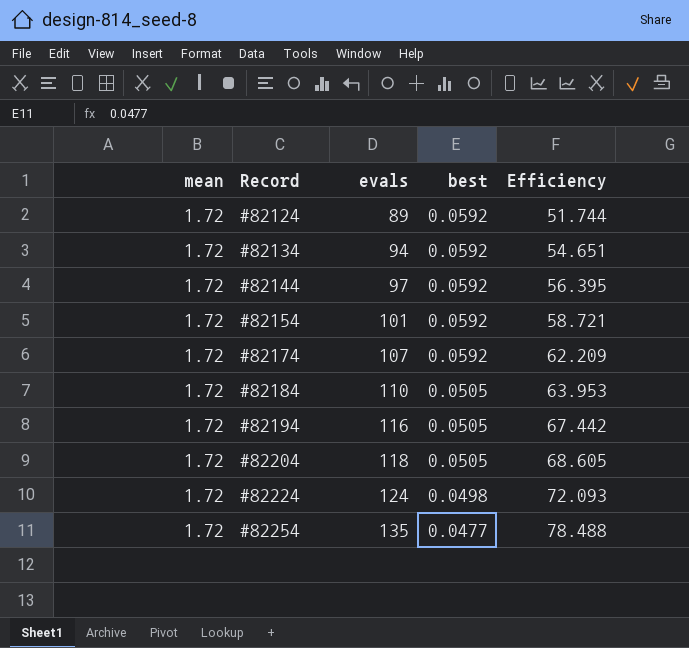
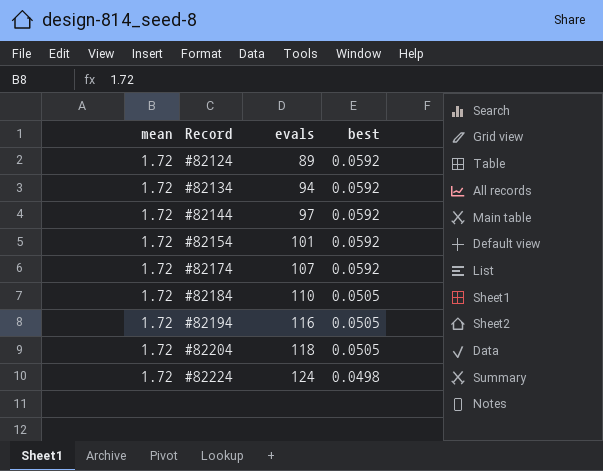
column Efficiency | formula: [evals] / [mean] -> none
row #82254: 1.72 | 135 | 0.0477 | 78.488 -> none

